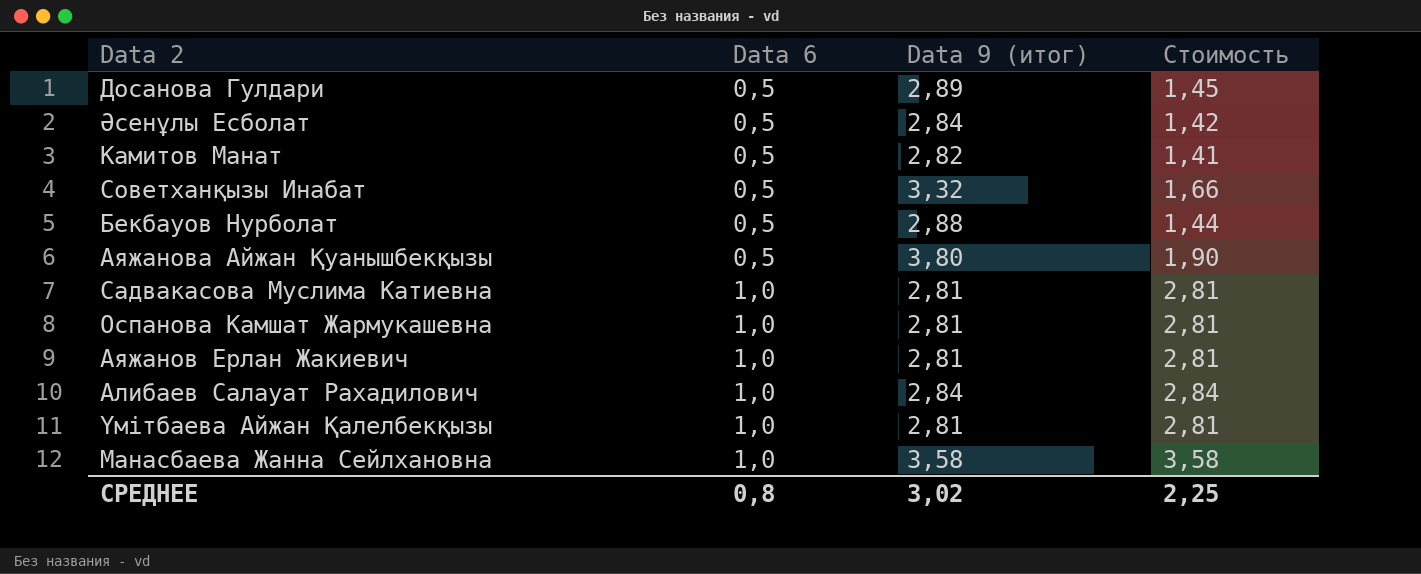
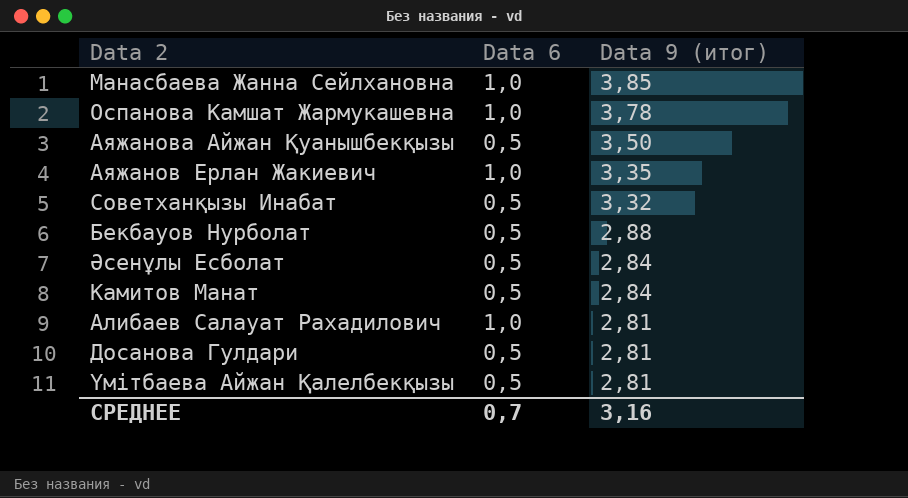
row order: Data 6 ascending -> Data 9 (итог) descending
column Стоимость | formula: [Data 6] * [Data 9 (итог)] -> none
row Садвакасова Муслима Катиевна: 1,0 | 2,81 | 2,81 -> none
Манасбаева Жанна Сейлхановна | Data 9 (итог): 3,58 -> 3,85
Оспанова Камшат Жармукашевна | Data 9 (итог): 2,81 -> 3,78
Аяжанова Айжан Қуанышбекқызы | Data 9 (итог): 3,80 -> 3,50
Аяжанов Ерлан Жакиевич | Data 9 (итог): 2,81 -> 3,35
Камитов Манат | Data 9 (итог): 2,82 -> 2,84
Алибаев Салауат Рахадилович | Data 9 (итог): 2,84 -> 2,81
Досанова Гулдари | Data 9 (итог): 2,89 -> 2,81
Үмітбаева Айжан Қалелбекқызы | Data 6: 1,0 -> 0,5
СРЕДНЕЕ | Data 6: 0,8 -> 0,7
СРЕДНЕЕ | Data 9 (итог): 3,02 -> 3,16

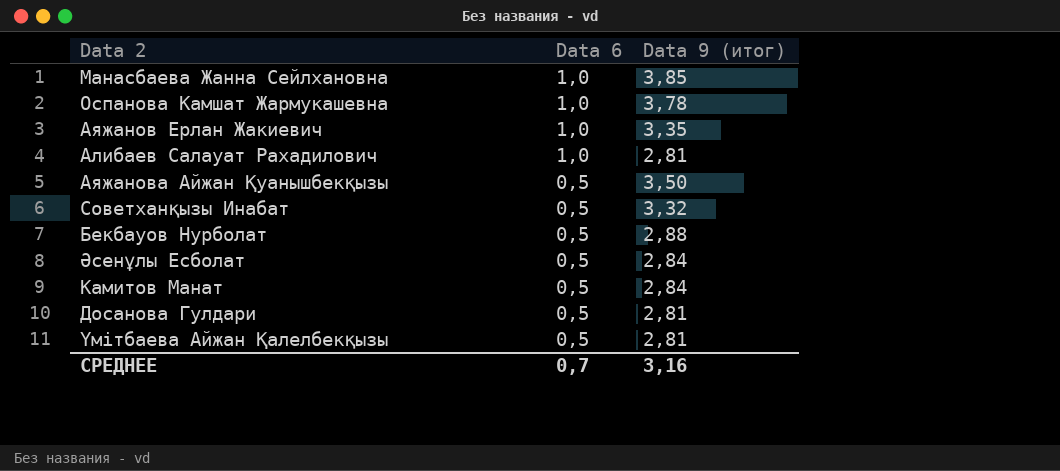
row order: Data 9 (итог) descending -> Data 6 descending

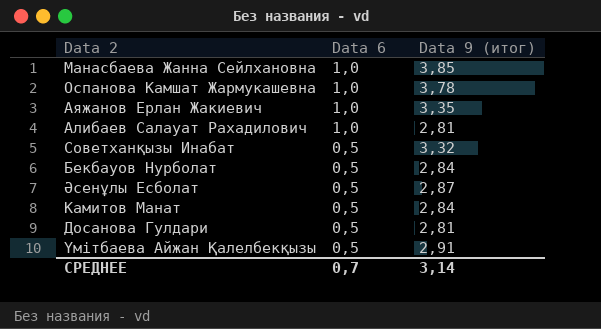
row Аяжанова Айжан Қуанышбекқызы: 0,5 | 3,50 -> none
Бекбауов Нурболат | Data 9 (итог): 2,88 -> 2,84
Әсенұлы Есболат | Data 9 (итог): 2,84 -> 2,87
Үмітбаева Айжан Қалелбекқызы | Data 9 (итог): 2,81 -> 2,91
СРЕДНЕЕ | Data 9 (итог): 3,16 -> 3,14

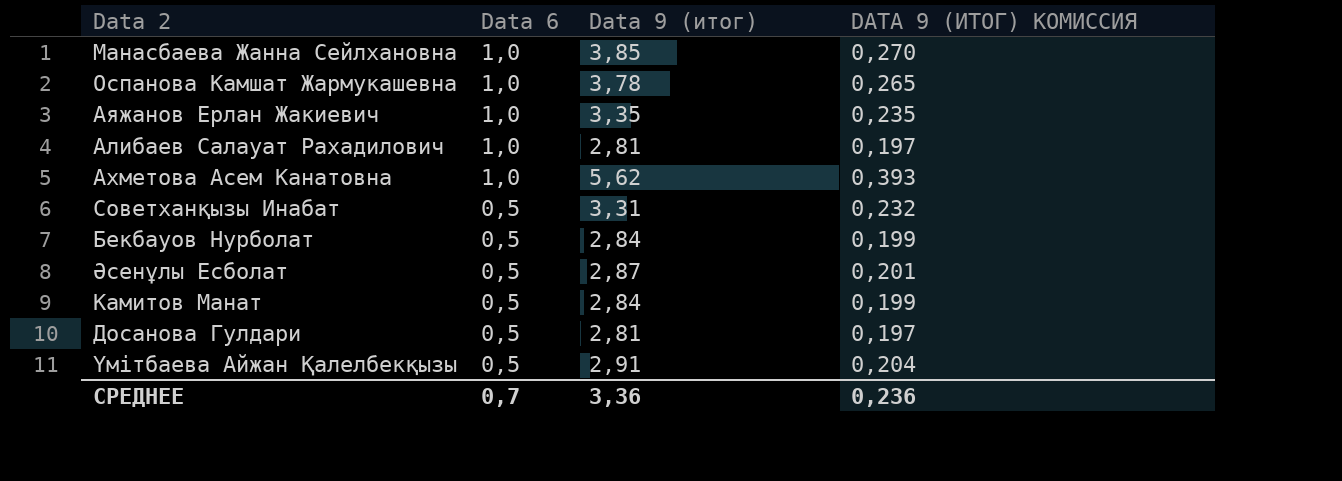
column DATA 9 (ИТОГ) КОМИССИЯ | formula: none -> [Data 9 (итог)] * 0,07
row Ахметова Асем Канатовна: none -> 1,0 | 5,62 | 0,393
Советханқызы Инабат | Data 9 (итог): 3,32 -> 3,31
СРЕДНЕЕ | Data 9 (итог): 3,14 -> 3,36

